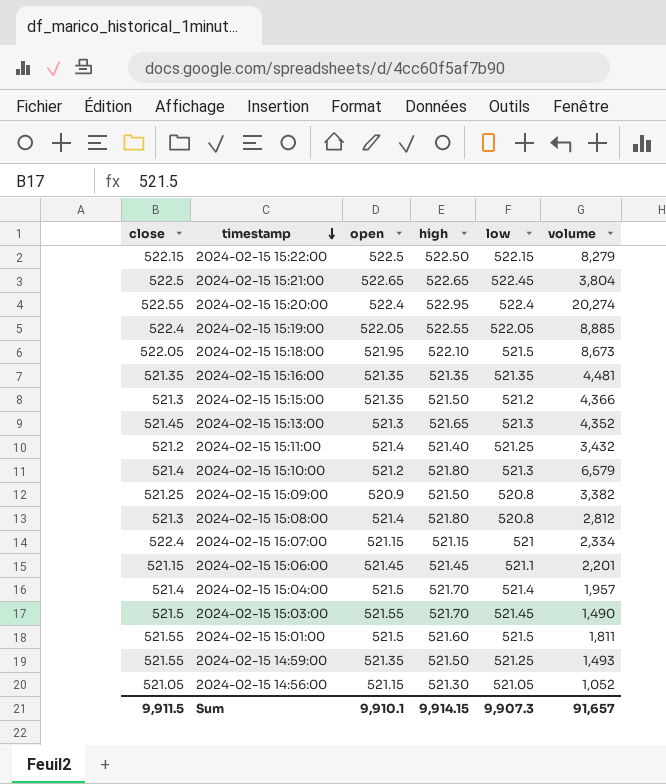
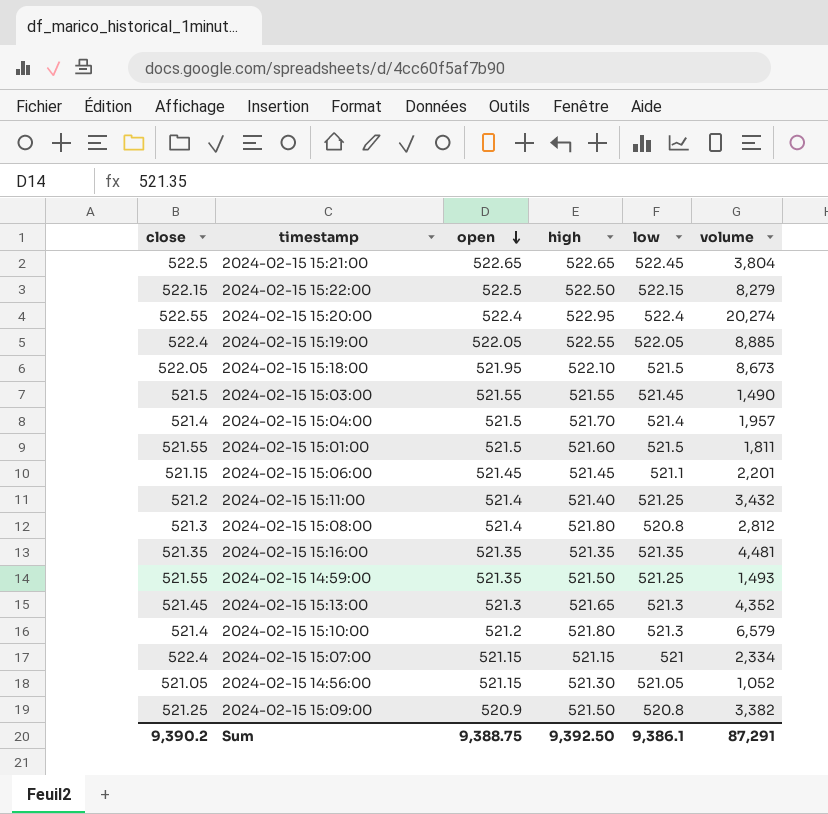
row order: timestamp descending -> open descending
row 2024-02-15 15:15:00: 521.3 | 521.35 | 521.50 | 521.2 | 4,366 -> none
2024-02-15 15:03:00 | high: 521.70 -> 521.55
Sum | close: 9,911.5 -> 9,390.2
Sum | open: 9,910.1 -> 9,388.75
Sum | high: 9,914.15 -> 9,392.50
Sum | low: 9,907.3 -> 9,386.1
Sum | volume: 91,657 -> 87,291

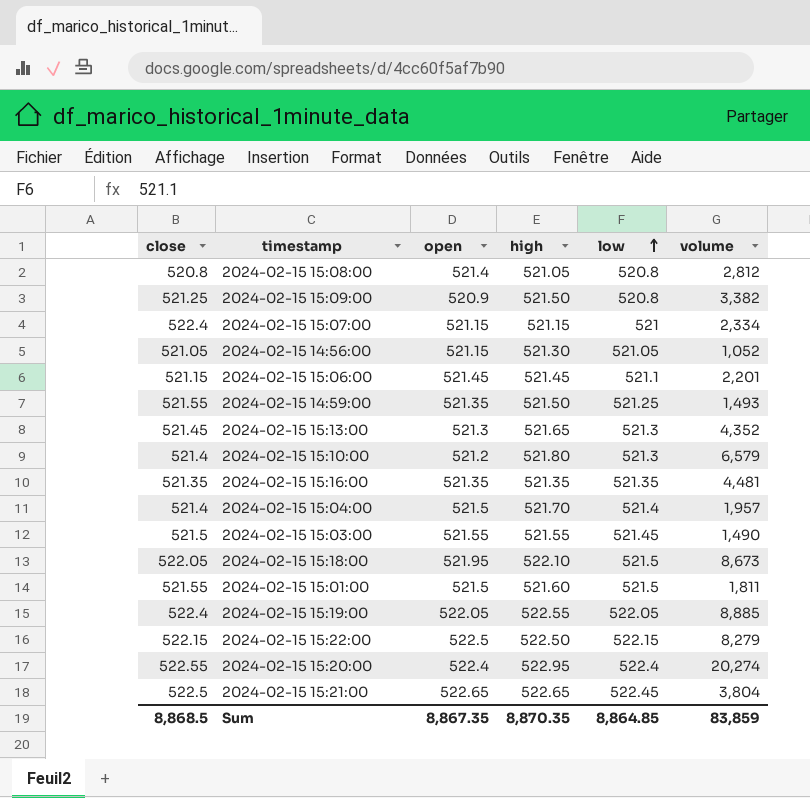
row order: open descending -> low ascending
row 2024-02-15 15:11:00: 521.2 | 521.4 | 521.40 | 521.25 | 3,432 -> none
2024-02-15 15:08:00 | close: 521.3 -> 520.8
2024-02-15 15:08:00 | high: 521.80 -> 521.05
Sum | close: 9,390.2 -> 8,868.5
Sum | open: 9,388.75 -> 8,867.35
Sum | high: 9,392.50 -> 8,870.35
Sum | low: 9,386.1 -> 8,864.85
Sum | volume: 87,291 -> 83,859

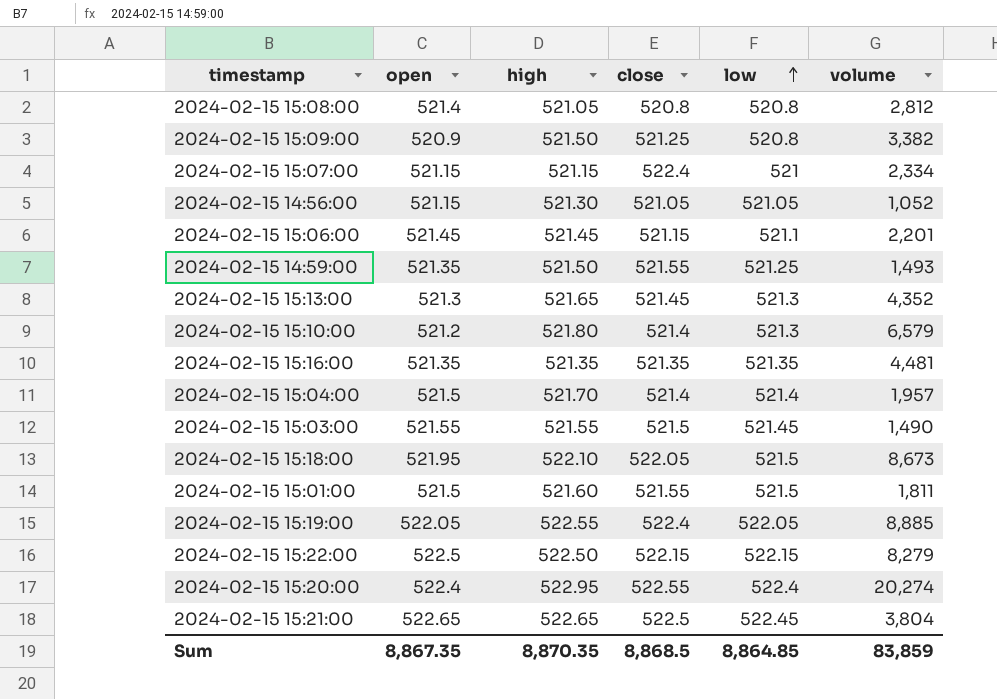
column close | position: 1 -> 4

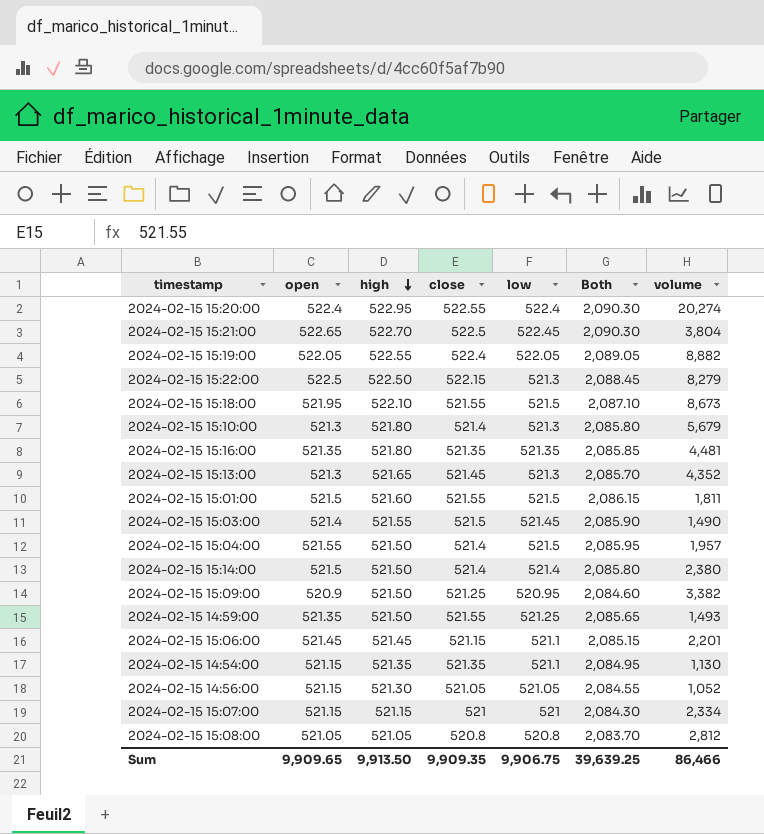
row order: low ascending -> high descending
column Both | formula: none -> [open] + [high] + [close] + [low]
2024-02-15 15:21:00 | high: 522.65 -> 522.70
2024-02-15 15:19:00 | volume: 8,885 -> 8,882
2024-02-15 15:22:00 | low: 522.15 -> 521.3
2024-02-15 15:18:00 | close: 522.05 -> 521.55
2024-02-15 15:10:00 | open: 521.2 -> 521.3
2024-02-15 15:10:00 | volume: 6,579 -> 5,679
2024-02-15 15:16:00 | high: 521.35 -> 521.80
2024-02-15 15:03:00 | open: 521.55 -> 521.4
2024-02-15 15:04:00 | open: 521.5 -> 521.55
2024-02-15 15:04:00 | high: 521.70 -> 521.50
2024-02-15 15:04:00 | low: 521.4 -> 521.5
row 2024-02-15 15:14:00: none -> 521.5 | 521.50 | 521.4 | 521.4 | 2,085.80 | 2,380
2024-02-15 15:09:00 | low: 520.8 -> 520.95
row 2024-02-15 14:54:00: none -> 521.15 | 521.35 | 521.35 | 521.1 | 2,084.95 | 1,130
2024-02-15 15:07:00 | close: 522.4 -> 521
2024-02-15 15:08:00 | open: 521.4 -> 521.05
Sum | open: 8,867.35 -> 9,909.65
Sum | high: 8,870.35 -> 9,913.50
Sum | close: 8,868.5 -> 9,909.35
Sum | low: 8,864.85 -> 9,906.75
Sum | volume: 83,859 -> 86,466

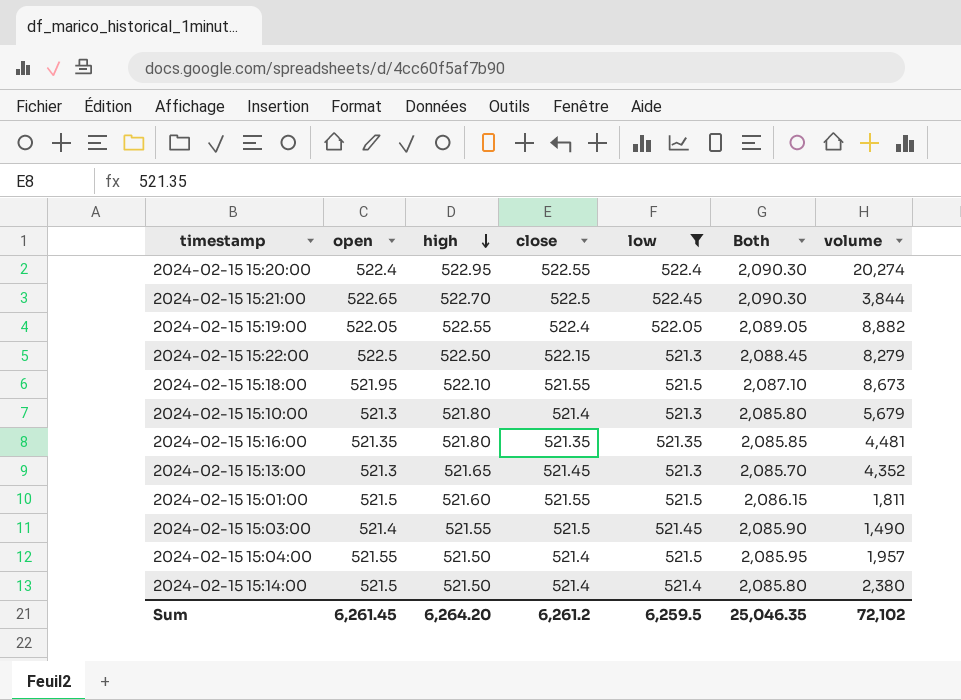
filter: none -> low >= 521.3
2024-02-15 15:21:00 | volume: 3,804 -> 3,844
Sum | open: 9,909.65 -> 6,261.45
Sum | high: 9,913.50 -> 6,264.20
Sum | close: 9,909.35 -> 6,261.2
Sum | low: 9,906.75 -> 6,259.5
Sum | Both: 39,639.25 -> 25,046.35
Sum | volume: 86,466 -> 72,102

